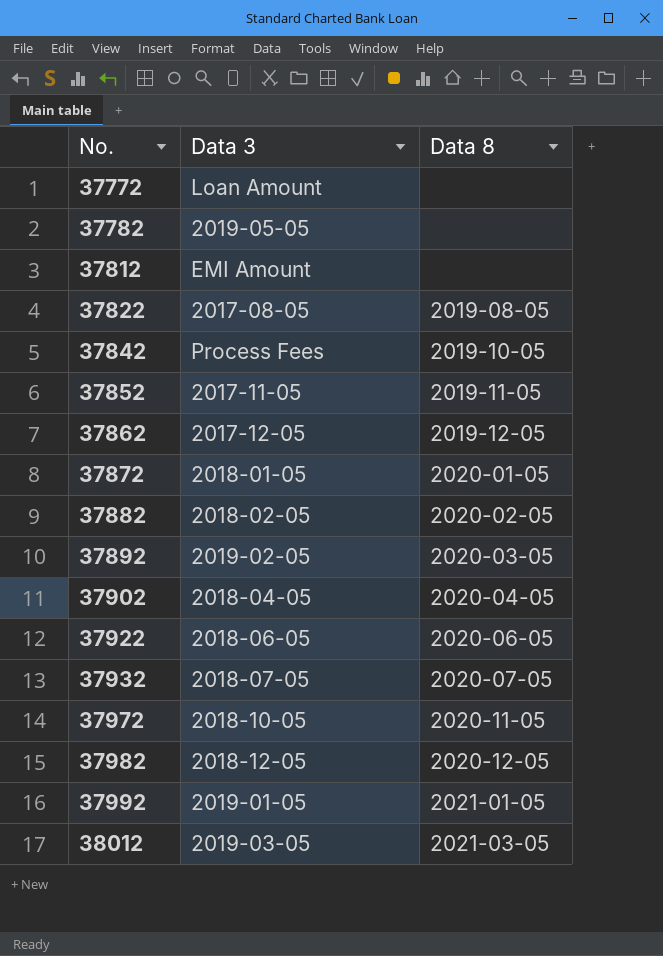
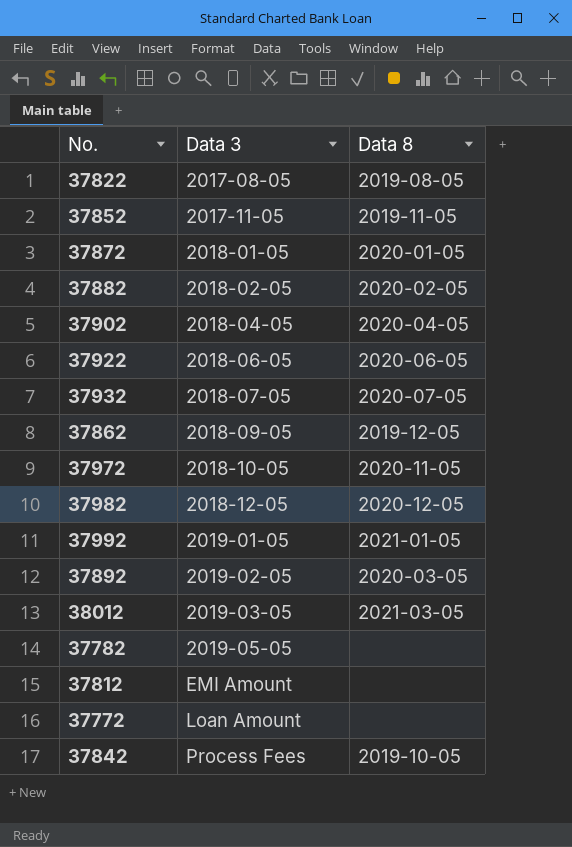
row order: No. ascending -> Data 3 ascending
37862 | Data 3: 2017-12-05 -> 2018-09-05

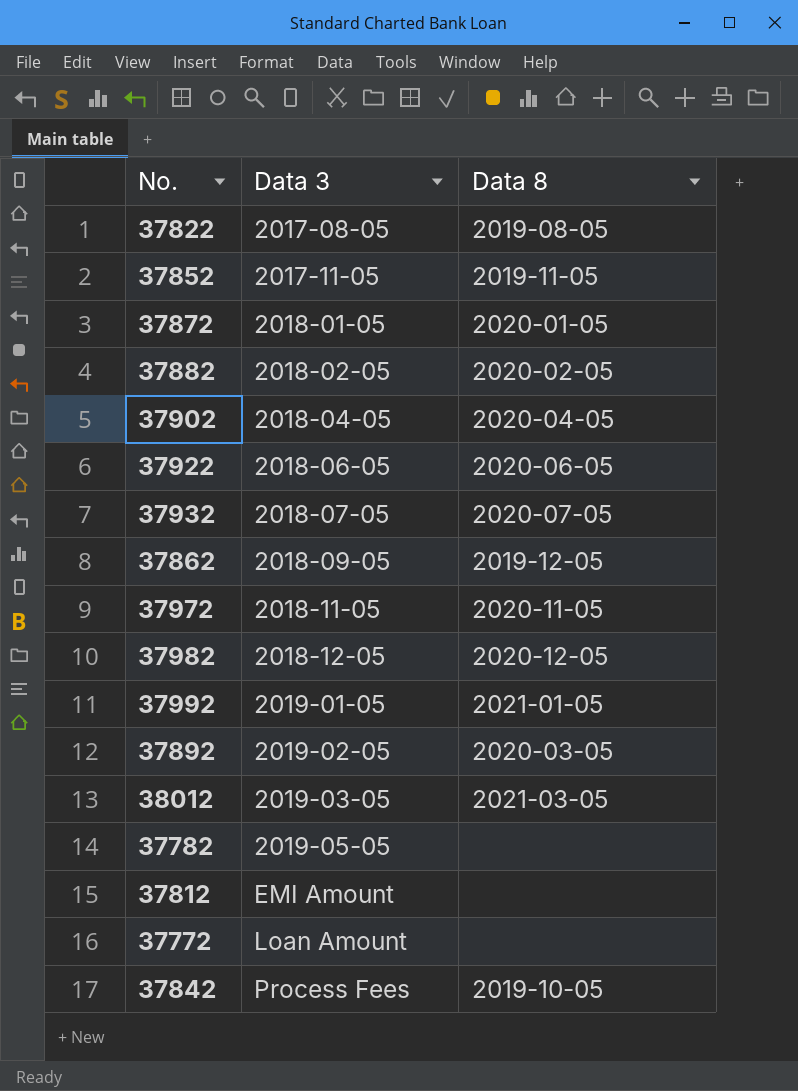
37972 | Data 3: 2018-10-05 -> 2018-11-05

